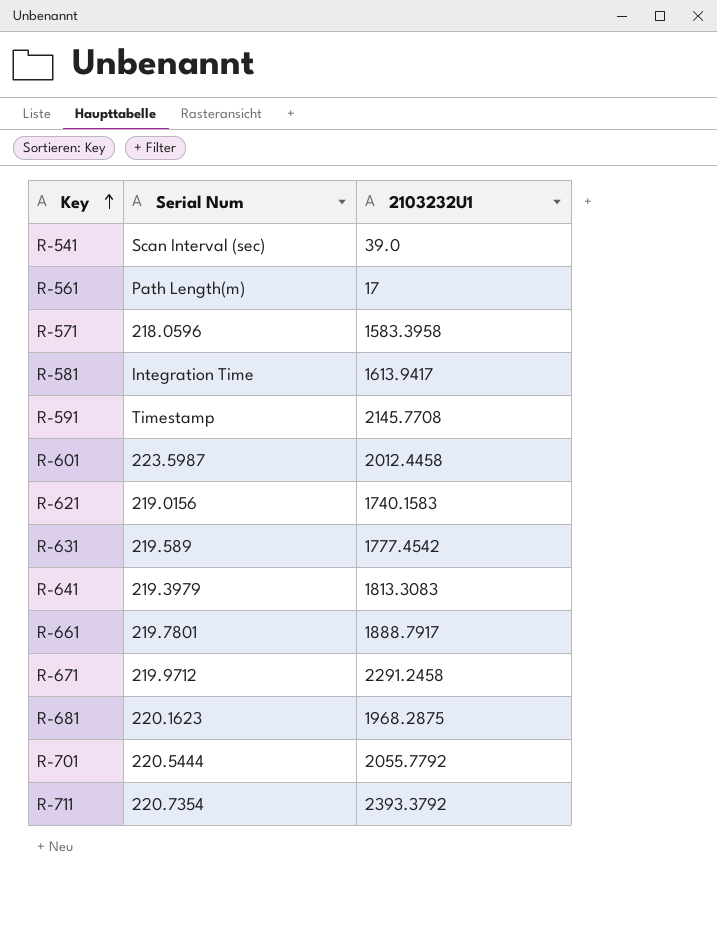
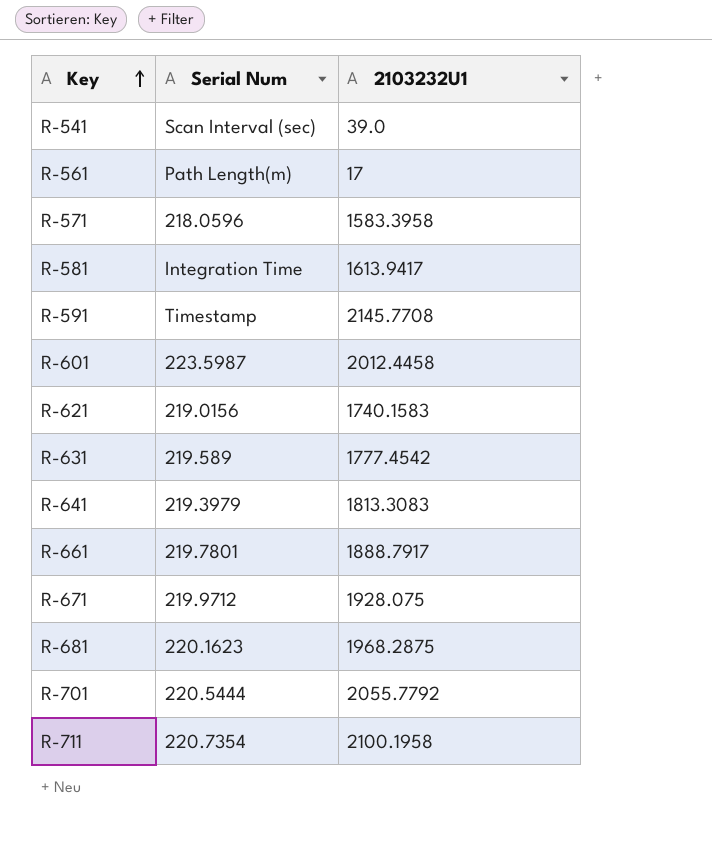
R-671 | 2103232U1: 2291.2458 -> 1928.075
R-711 | 2103232U1: 2393.3792 -> 2100.1958

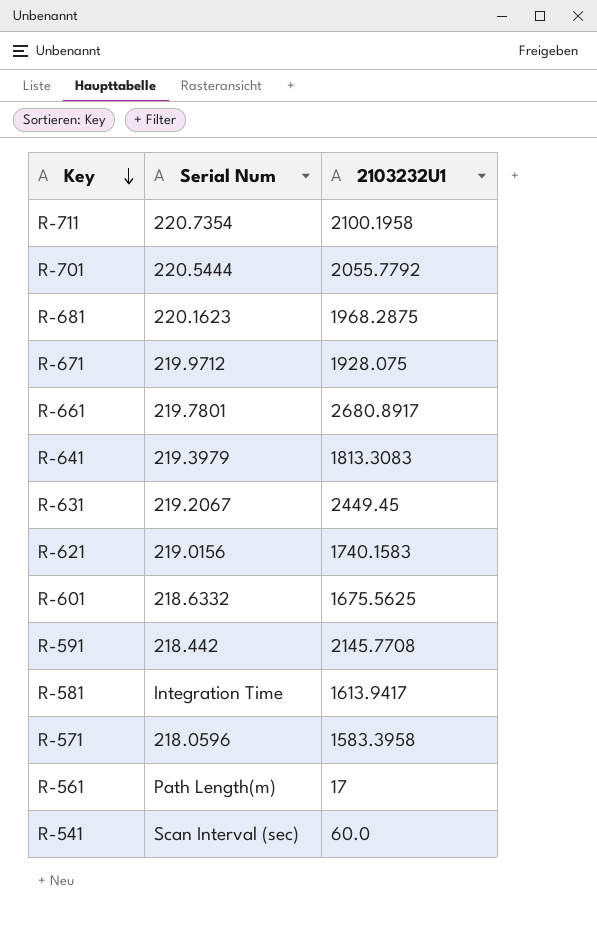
row order: Key ascending -> Key descending
R-661 | 2103232U1: 1888.7917 -> 2680.8917
R-631 | Serial Num: 219.589 -> 219.2067
R-631 | 2103232U1: 1777.4542 -> 2449.45
R-601 | Serial Num: 223.5987 -> 218.6332
R-601 | 2103232U1: 2012.4458 -> 1675.5625
R-591 | Serial Num: Timestamp -> 218.442
R-541 | 2103232U1: 39.0 -> 60.0

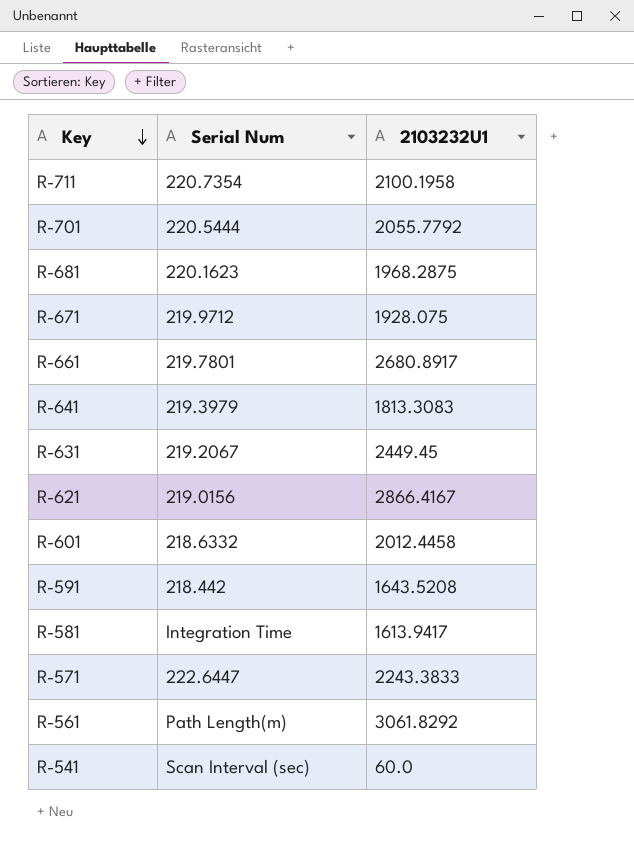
R-621 | 2103232U1: 1740.1583 -> 2866.4167
R-601 | 2103232U1: 1675.5625 -> 2012.4458
R-591 | 2103232U1: 2145.7708 -> 1643.5208
R-571 | Serial Num: 218.0596 -> 222.6447
R-571 | 2103232U1: 1583.3958 -> 2243.3833
R-561 | 2103232U1: 17 -> 3061.8292

